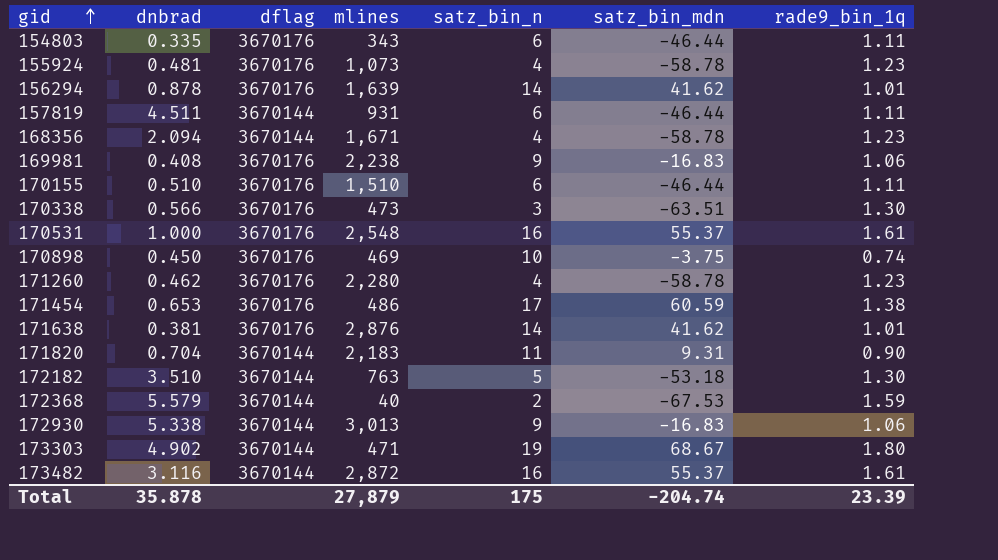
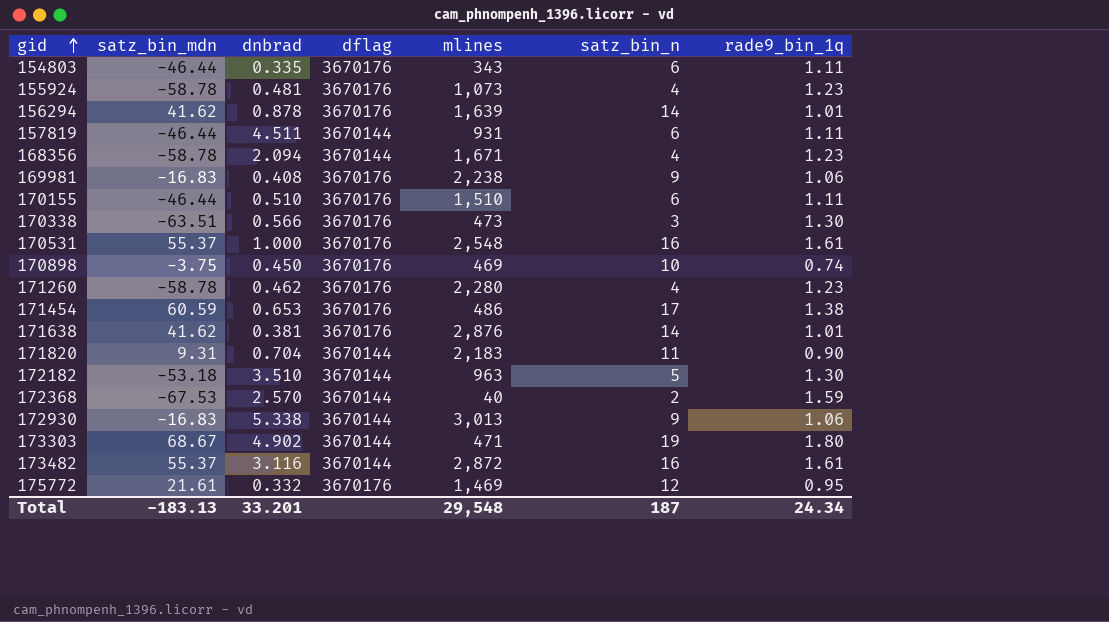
column satz_bin_mdn | position: 6 -> 2
172182 | mlines: 763 -> 963
172368 | dnbrad: 5.579 -> 2.570
row 175772: none -> 21.61 | 0.332 | 3670176 | 1,469 | 12 | 0.95
Total | satz_bin_mdn: -204.74 -> -183.13
Total | dnbrad: 35.878 -> 33.201
Total | mlines: 27,879 -> 29,548
Total | satz_bin_n: 175 -> 187
Total | rade9_bin_1q: 23.39 -> 24.34

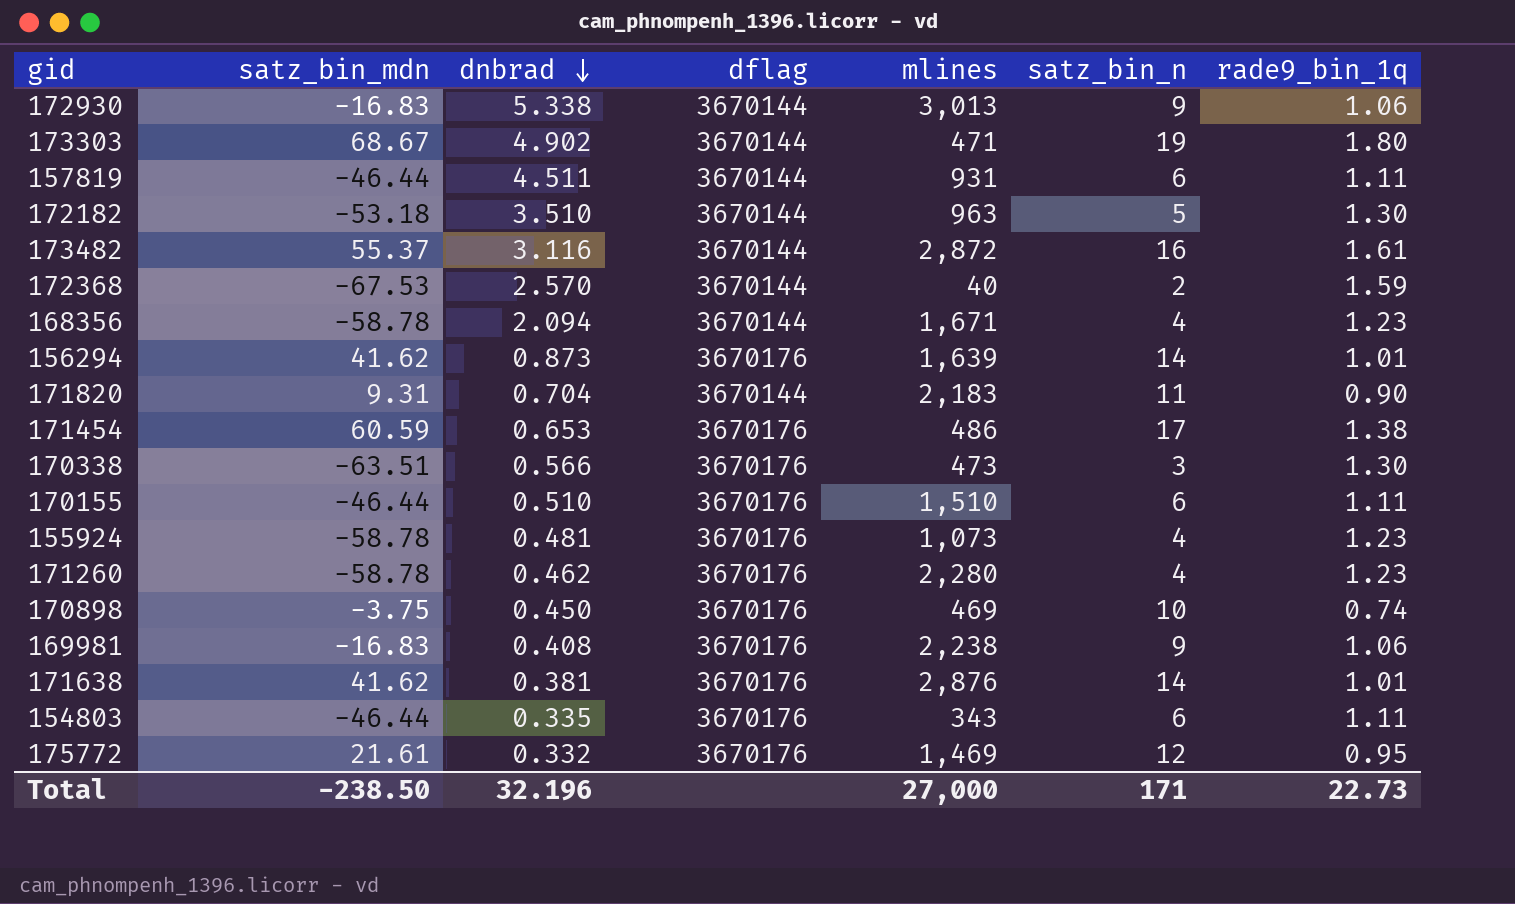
row order: gid ascending -> dnbrad descending
row 170531: 55.37 | 1.000 | 3670176 | 2,548 | 16 | 1.61 -> none
156294 | dnbrad: 0.878 -> 0.873
Total | satz_bin_mdn: -183.13 -> -238.50
Total | dnbrad: 33.201 -> 32.196
Total | mlines: 29,548 -> 27,000
Total | satz_bin_n: 187 -> 171
Total | rade9_bin_1q: 24.34 -> 22.73

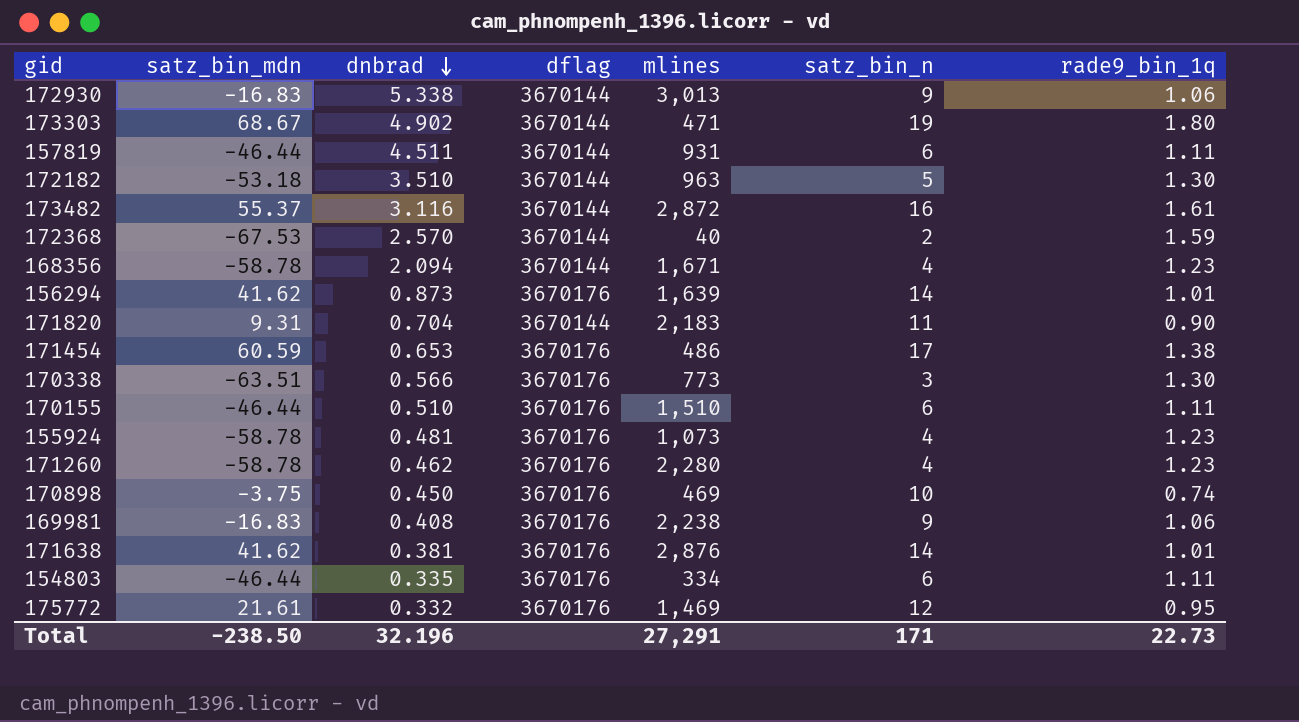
170338 | mlines: 473 -> 773
154803 | mlines: 343 -> 334
Total | mlines: 27,000 -> 27,291

